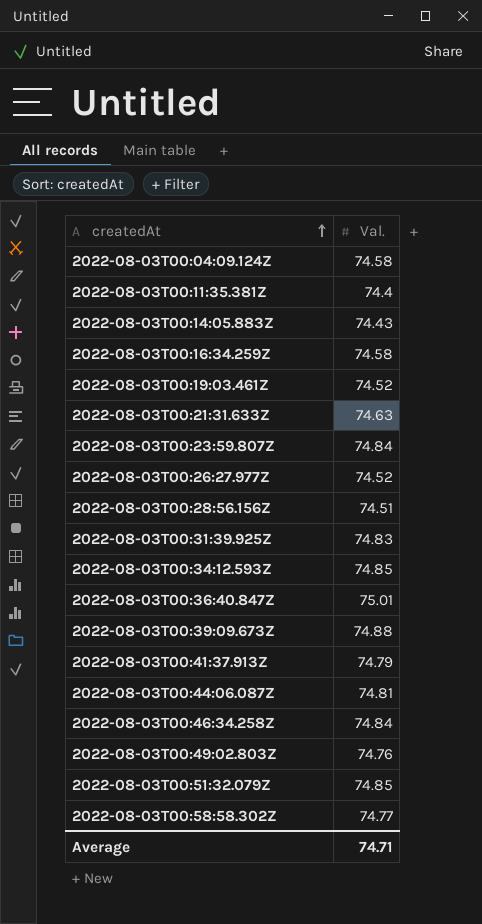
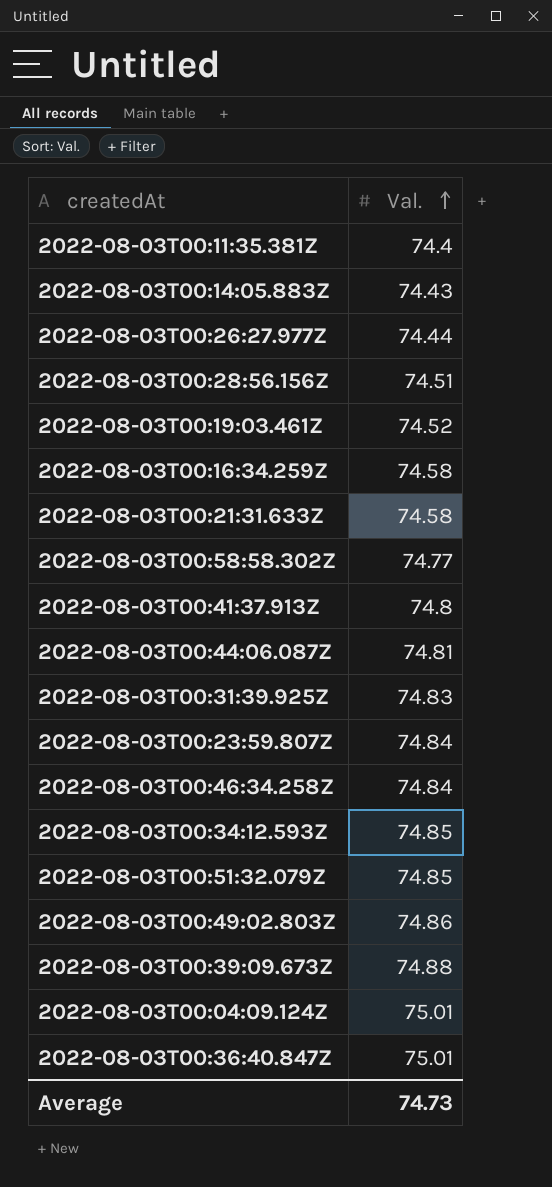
row order: createdAt ascending -> Val. ascending
2022-08-03T00:26:27.977Z | Val.: 74.52 -> 74.44
2022-08-03T00:21:31.633Z | Val.: 74.63 -> 74.58
2022-08-03T00:41:37.913Z | Val.: 74.79 -> 74.8
2022-08-03T00:49:02.803Z | Val.: 74.76 -> 74.86
2022-08-03T00:04:09.124Z | Val.: 74.58 -> 75.01
Average | Val.: 74.71 -> 74.73

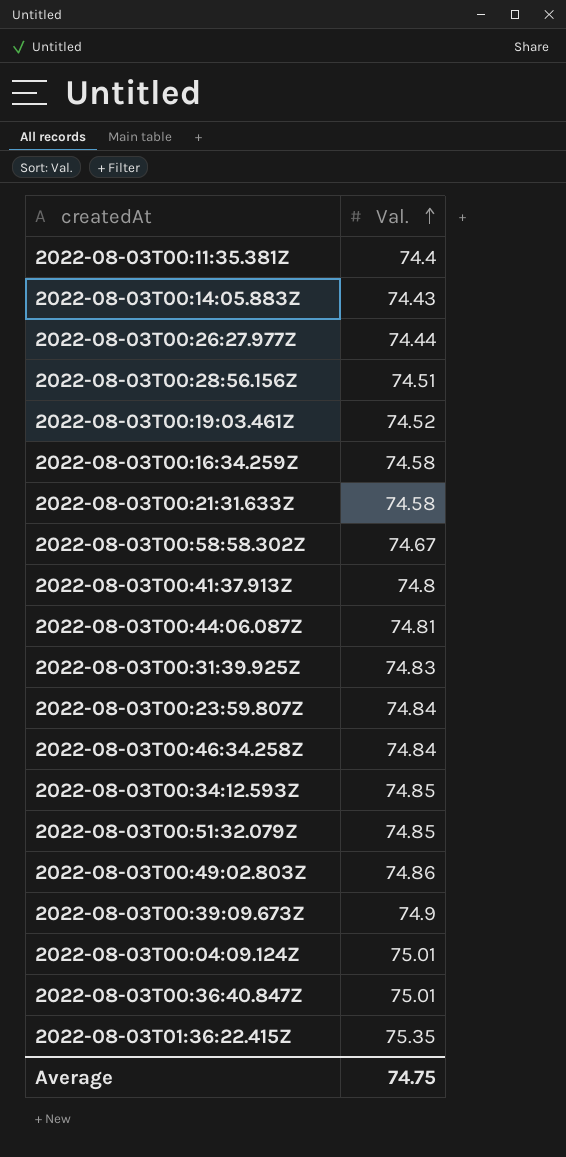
2022-08-03T00:58:58.302Z | Val.: 74.77 -> 74.67
2022-08-03T00:39:09.673Z | Val.: 74.88 -> 74.9
row 2022-08-03T01:36:22.415Z: none -> 75.35
Average | Val.: 74.73 -> 74.75

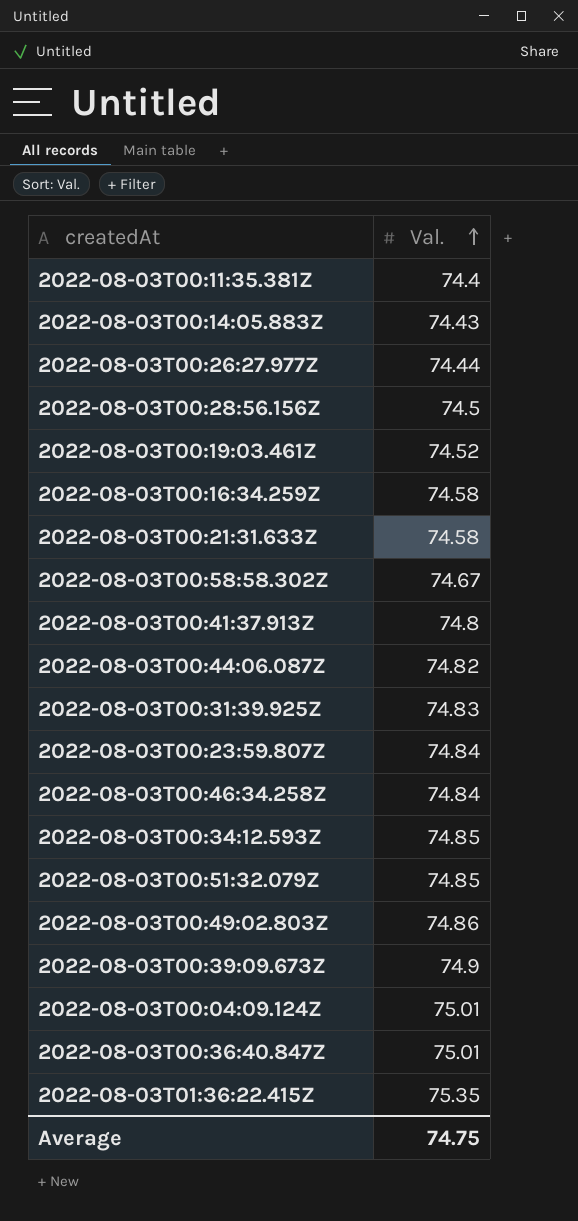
2022-08-03T00:28:56.156Z | Val.: 74.51 -> 74.5
2022-08-03T00:44:06.087Z | Val.: 74.81 -> 74.82

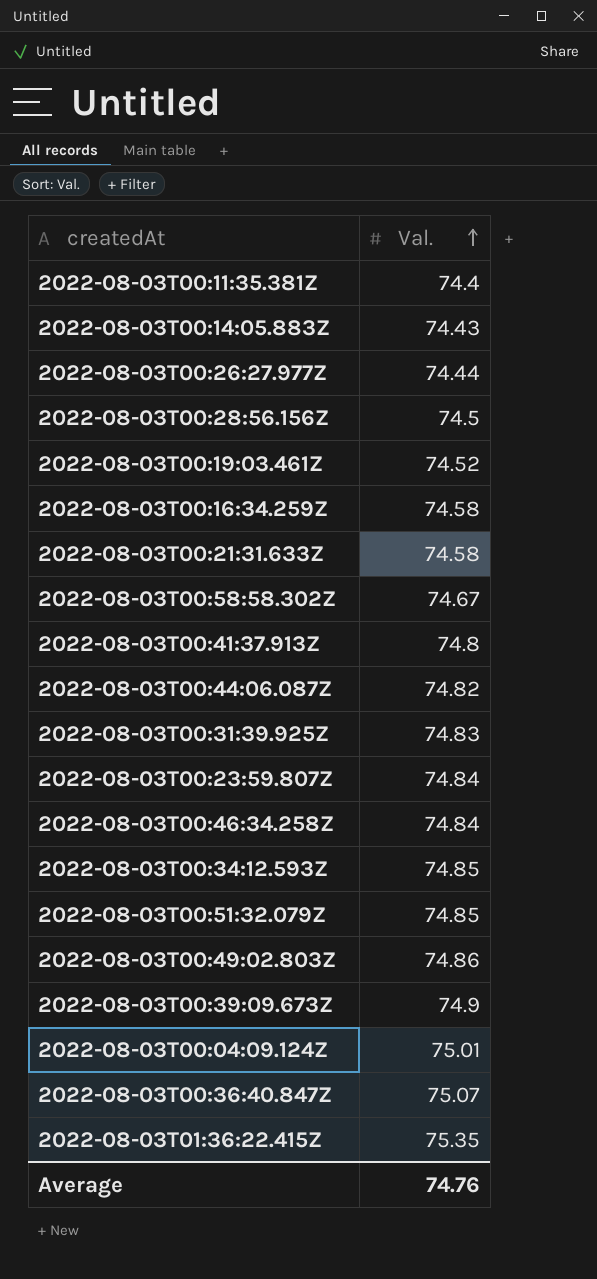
2022-08-03T00:36:40.847Z | Val.: 75.01 -> 75.07
Average | Val.: 74.75 -> 74.76

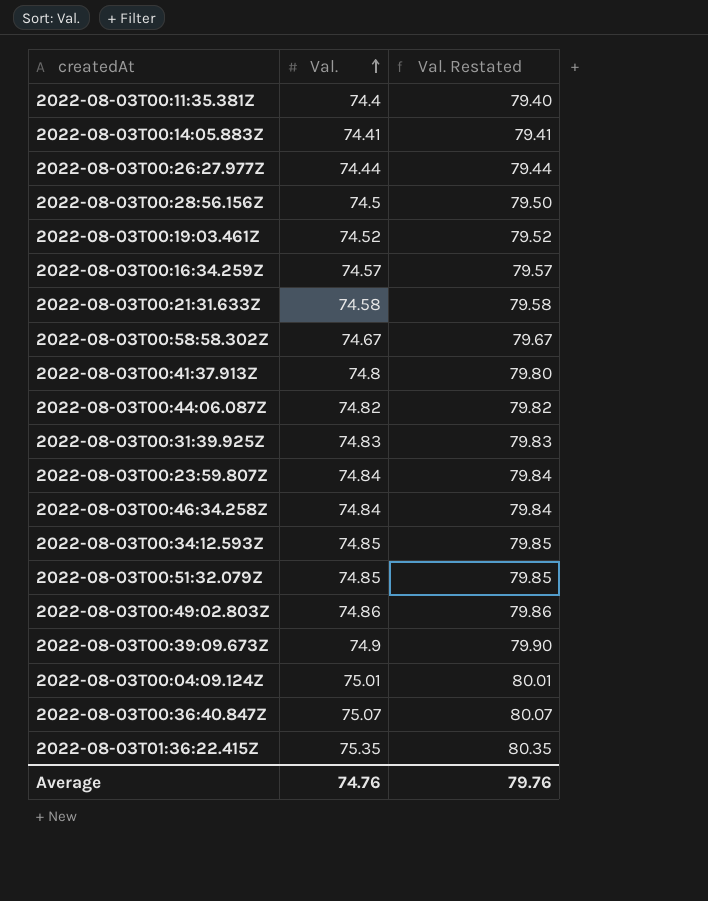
column Val. Restated | formula: none -> [Val.] + 5
2022-08-03T00:14:05.883Z | Val.: 74.43 -> 74.41
2022-08-03T00:16:34.259Z | Val.: 74.58 -> 74.57

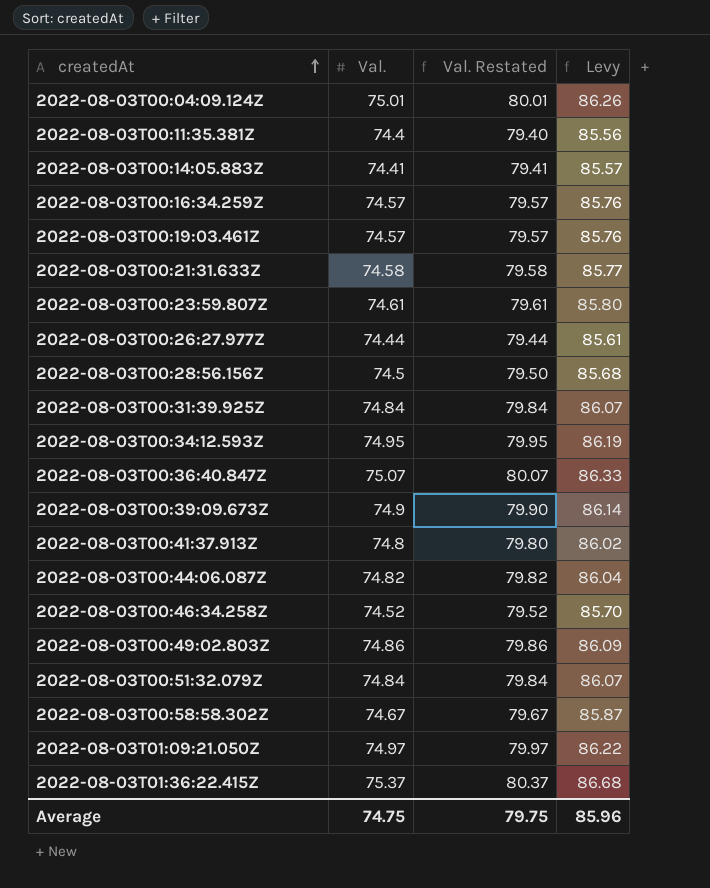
row order: Val. ascending -> createdAt ascending
column Levy | formula: none -> [Val.] * 1.15
2022-08-03T00:19:03.461Z | Val.: 74.52 -> 74.57
2022-08-03T00:19:03.461Z | Val. Restated: 79.52 -> 79.57
2022-08-03T00:23:59.807Z | Val.: 74.84 -> 74.61
2022-08-03T00:23:59.807Z | Val. Restated: 79.84 -> 79.61
2022-08-03T00:31:39.925Z | Val.: 74.83 -> 74.84
2022-08-03T00:31:39.925Z | Val. Restated: 79.83 -> 79.84
2022-08-03T00:34:12.593Z | Val.: 74.85 -> 74.95
2022-08-03T00:34:12.593Z | Val. Restated: 79.85 -> 79.95
2022-08-03T00:46:34.258Z | Val.: 74.84 -> 74.52
2022-08-03T00:46:34.258Z | Val. Restated: 79.84 -> 79.52
2022-08-03T00:51:32.079Z | Val.: 74.85 -> 74.84
2022-08-03T00:51:32.079Z | Val. Restated: 79.85 -> 79.84
row 2022-08-03T01:09:21.050Z: none -> 74.97 | 79.97 | 86.22
2022-08-03T01:36:22.415Z | Val.: 75.35 -> 75.37
2022-08-03T01:36:22.415Z | Val. Restated: 80.35 -> 80.37
Average | Val.: 74.76 -> 74.75
Average | Val. Restated: 79.76 -> 79.75

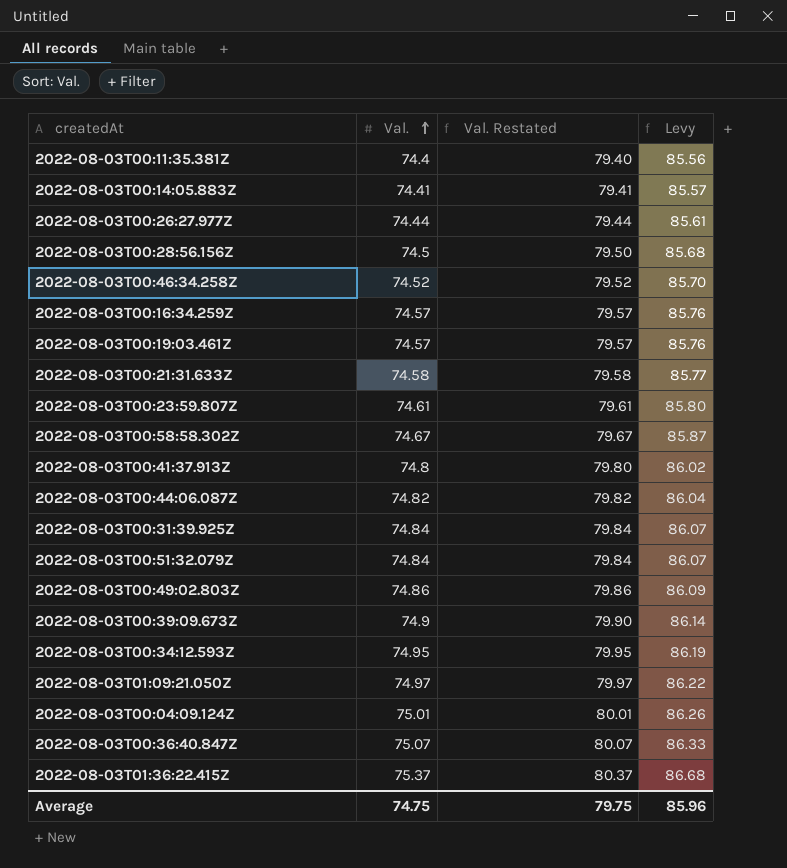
row order: createdAt ascending -> Val. ascending

